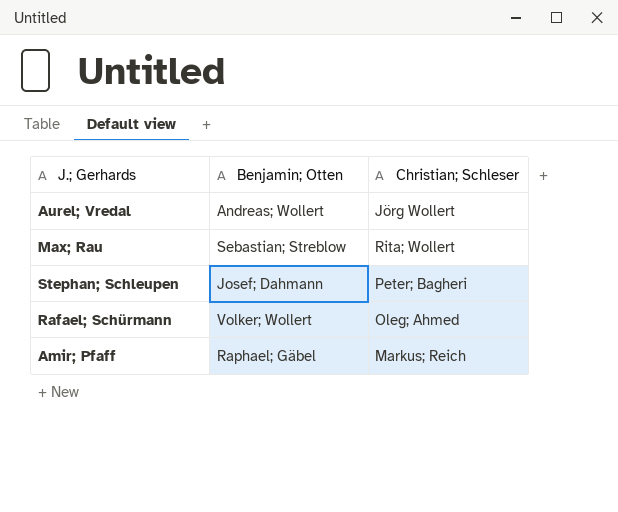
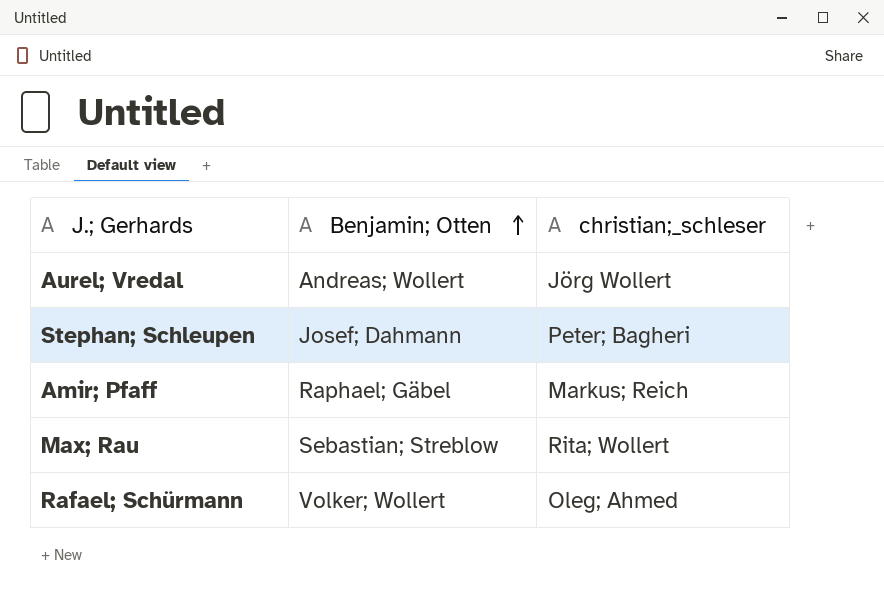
row order: none -> Benjamin; Otten ascending
column name: Christian; Schleser -> christian;_schleser

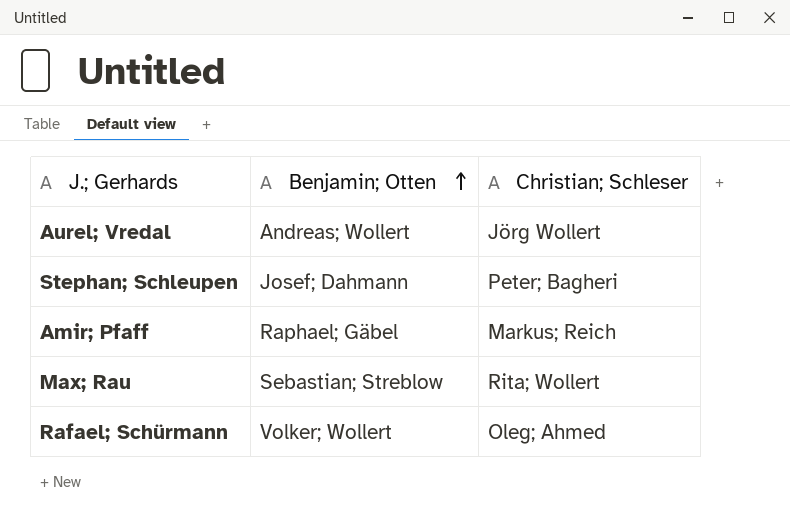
column name: christian;_schleser -> Christian; Schleser

